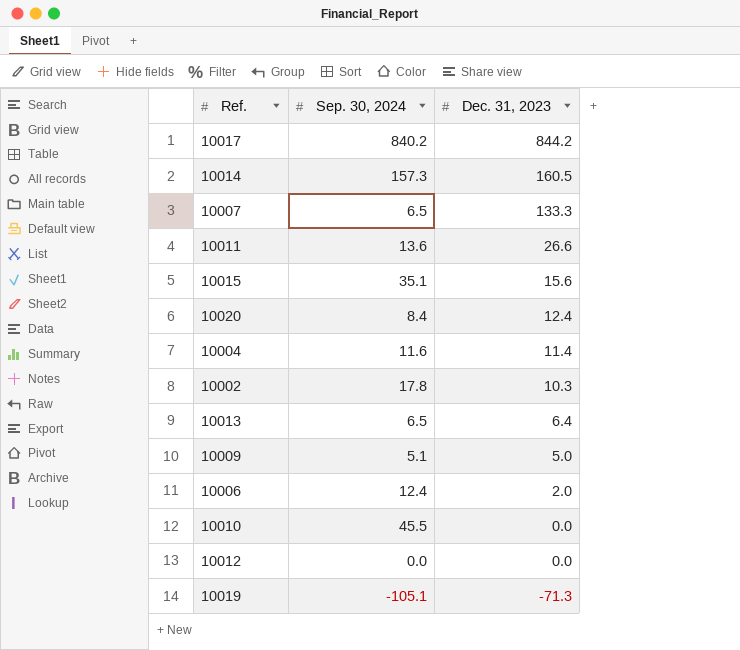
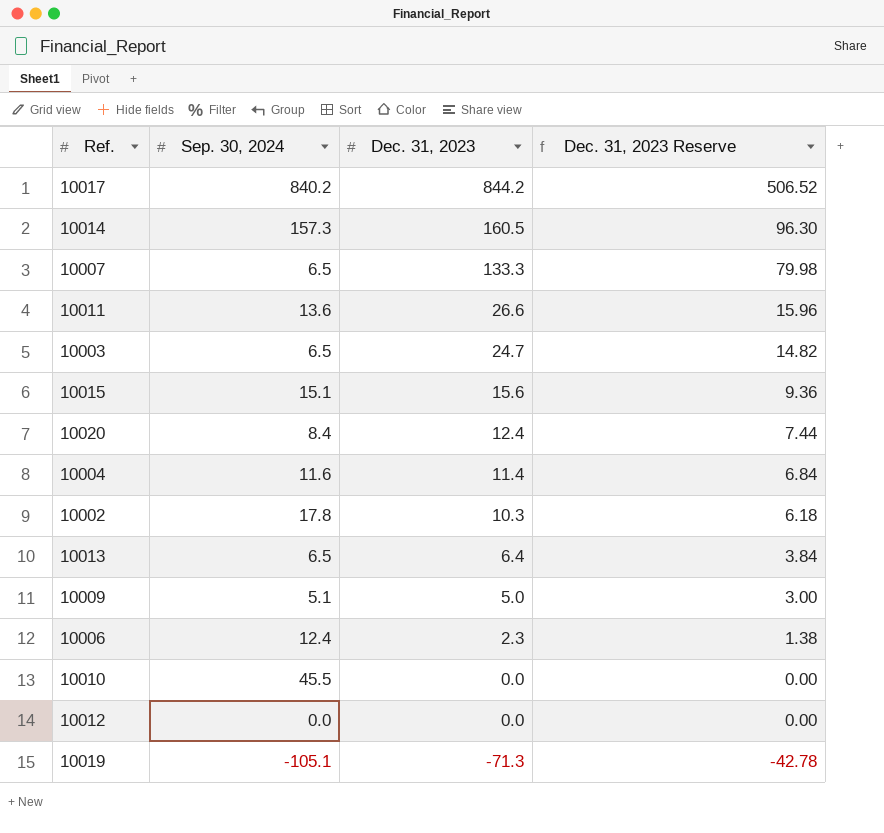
column Dec. 31, 2023 Reserve | formula: none -> [Dec. 31, 2023] * 0.6
row 10003: none -> 6.5 | 24.7 | 14.82
10015 | Sep. 30, 2024: 35.1 -> 15.1
10006 | Dec. 31, 2023: 2.0 -> 2.3

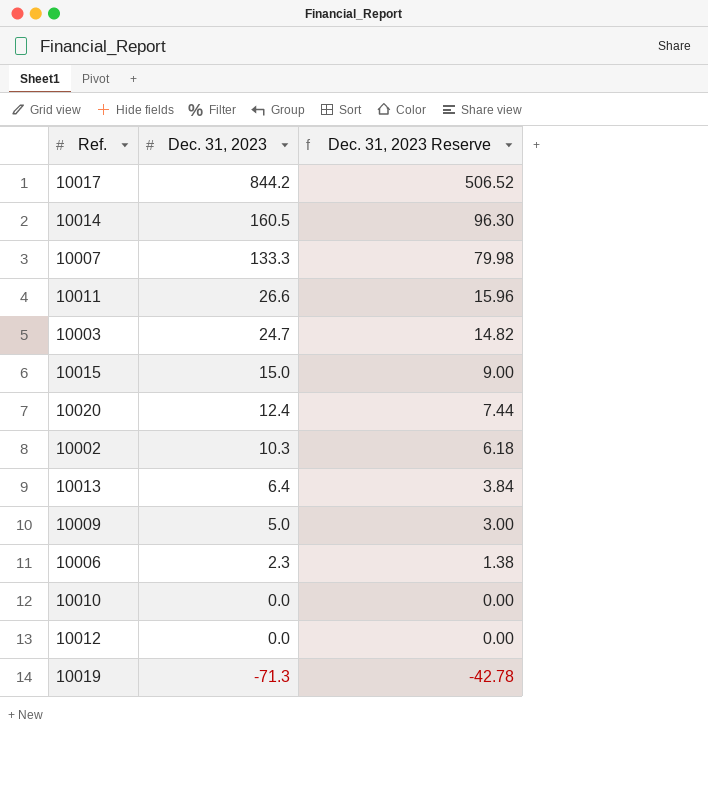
column Sep. 30, 2024 | position: 2 -> none
row 10004: 11.6 | 11.4 | 6.84 -> none
10015 | Dec. 31, 2023: 15.6 -> 15.0
10015 | Dec. 31, 2023 Reserve: 9.36 -> 9.00

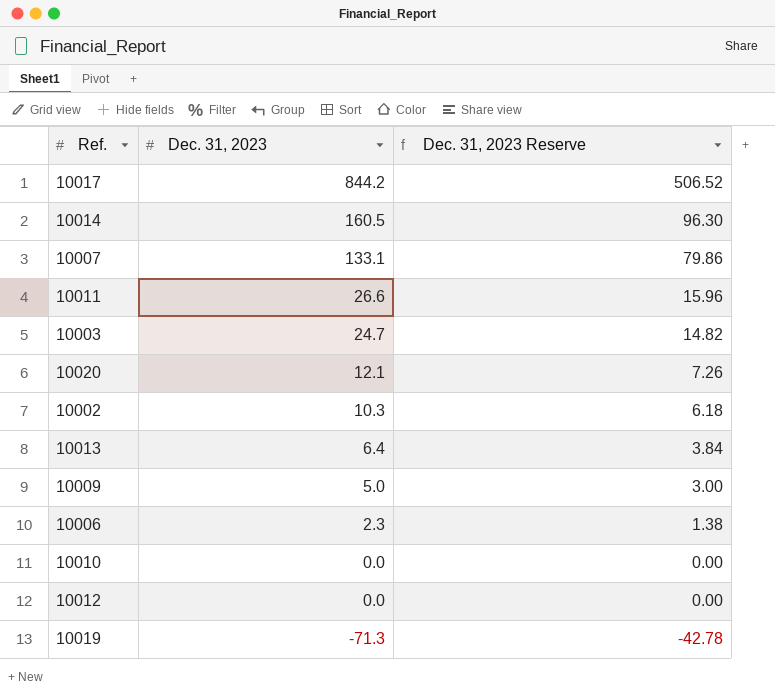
row 10015: 15.0 | 9.00 -> none
10007 | Dec. 31, 2023: 133.3 -> 133.1
10007 | Dec. 31, 2023 Reserve: 79.98 -> 79.86
10020 | Dec. 31, 2023: 12.4 -> 12.1
10020 | Dec. 31, 2023 Reserve: 7.44 -> 7.26

